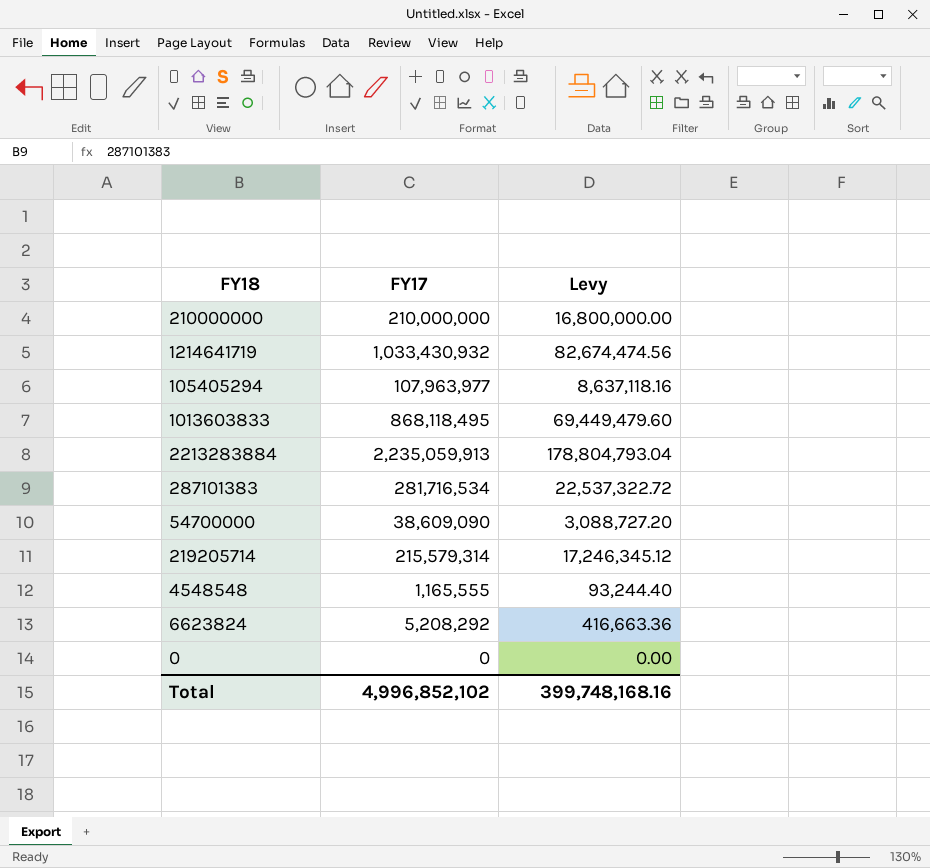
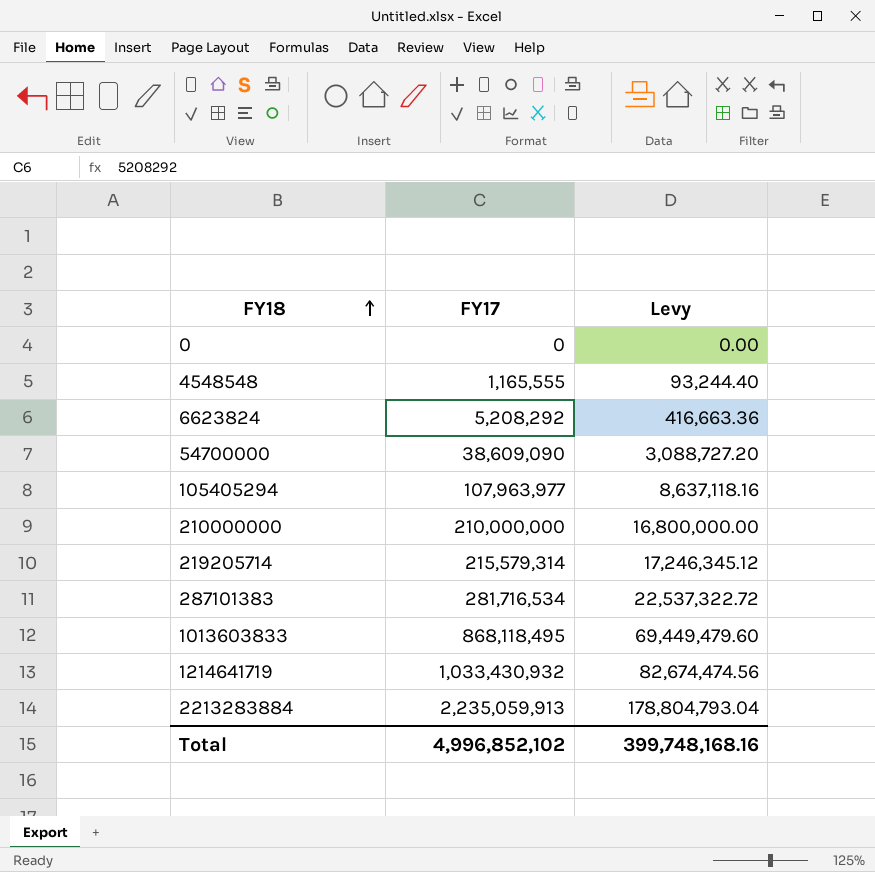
row order: none -> FY18 ascending

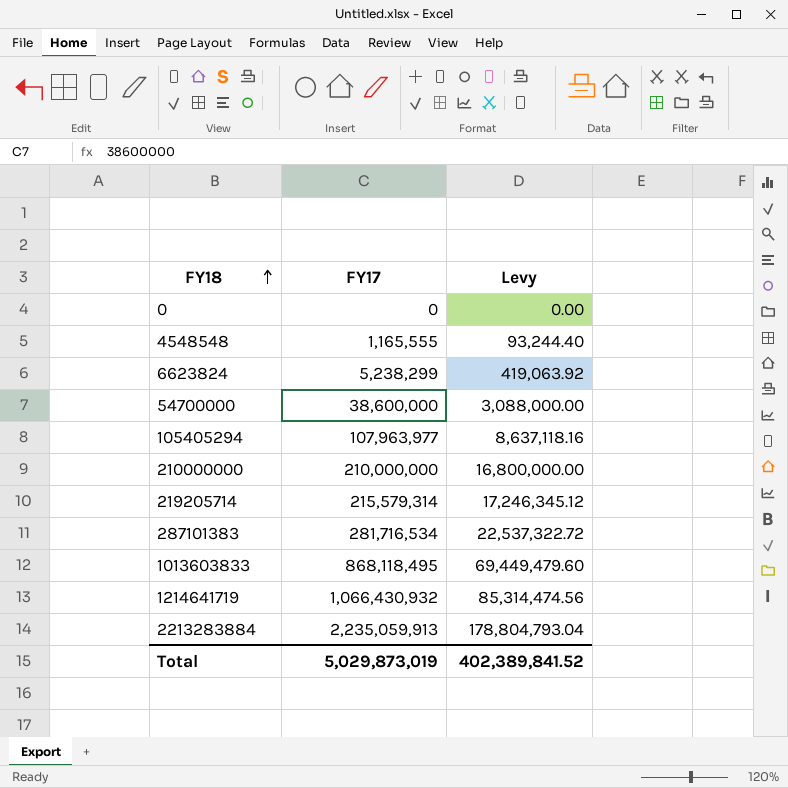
6623824 | FY17: 5,208,292 -> 5,238,299
6623824 | Levy: 416,663.36 -> 419,063.92
54700000 | FY17: 38,609,090 -> 38,600,000
54700000 | Levy: 3,088,727.20 -> 3,088,000.00
1214641719 | FY17: 1,033,430,932 -> 1,066,430,932
1214641719 | Levy: 82,674,474.56 -> 85,314,474.56
Total | FY17: 4,996,852,102 -> 5,029,873,019
Total | Levy: 399,748,168.16 -> 402,389,841.52

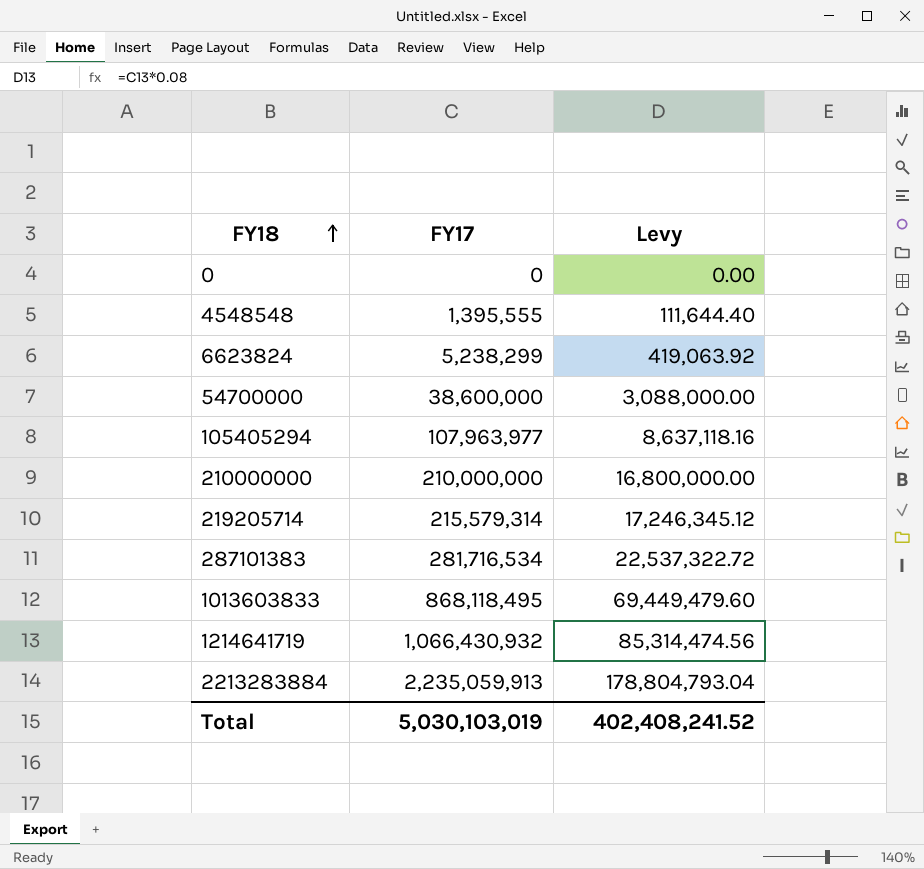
4548548 | FY17: 1,165,555 -> 1,395,555
4548548 | Levy: 93,244.40 -> 111,644.40
Total | FY17: 5,029,873,019 -> 5,030,103,019
Total | Levy: 402,389,841.52 -> 402,408,241.52

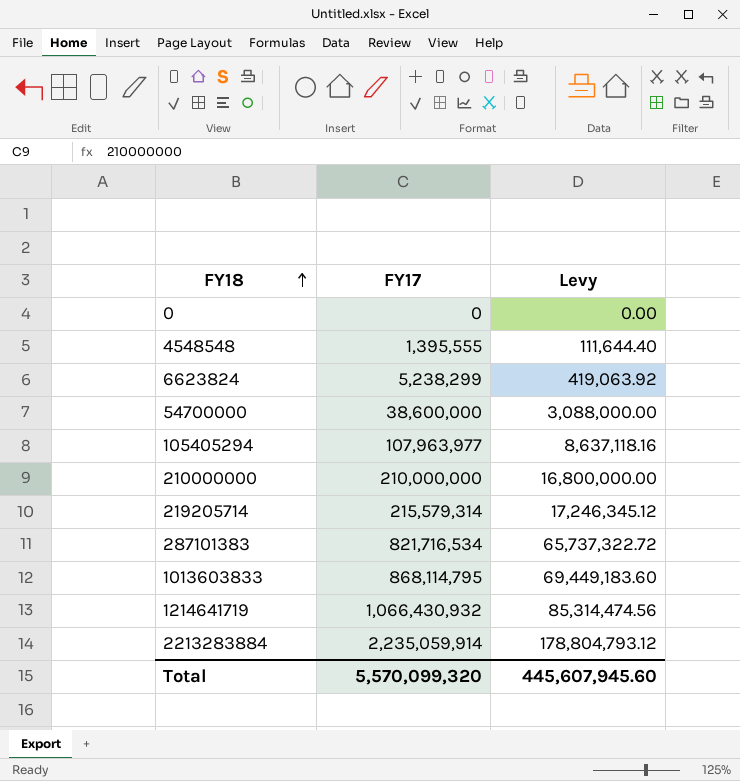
287101383 | FY17: 281,716,534 -> 821,716,534
287101383 | Levy: 22,537,322.72 -> 65,737,322.72
1013603833 | FY17: 868,118,495 -> 868,114,795
1013603833 | Levy: 69,449,479.60 -> 69,449,183.60
2213283884 | FY17: 2,235,059,913 -> 2,235,059,914
2213283884 | Levy: 178,804,793.04 -> 178,804,793.12
Total | FY17: 5,030,103,019 -> 5,570,099,320
Total | Levy: 402,408,241.52 -> 445,607,945.60

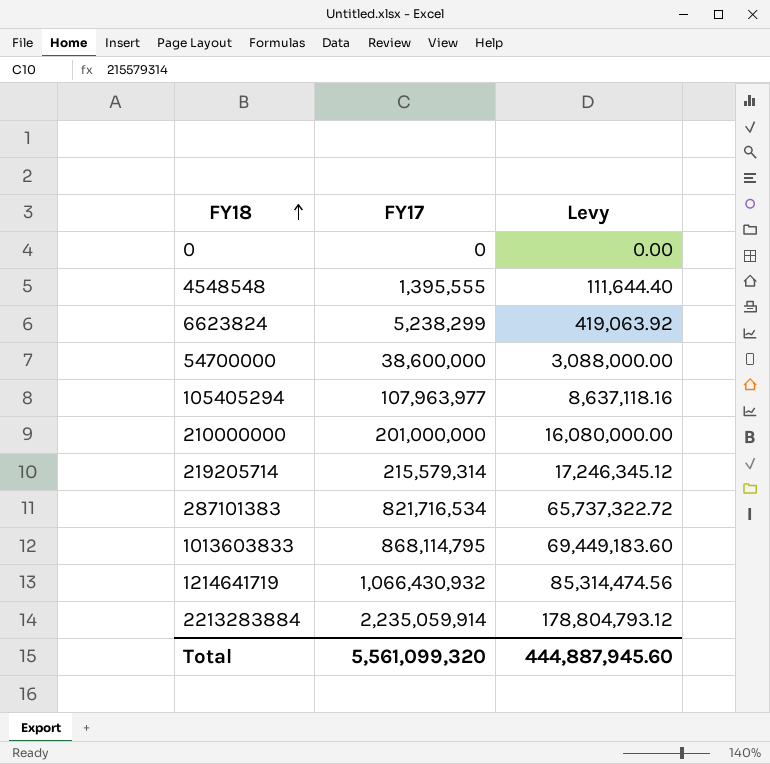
210000000 | FY17: 210,000,000 -> 201,000,000
210000000 | Levy: 16,800,000.00 -> 16,080,000.00
Total | FY17: 5,570,099,320 -> 5,561,099,320
Total | Levy: 445,607,945.60 -> 444,887,945.60

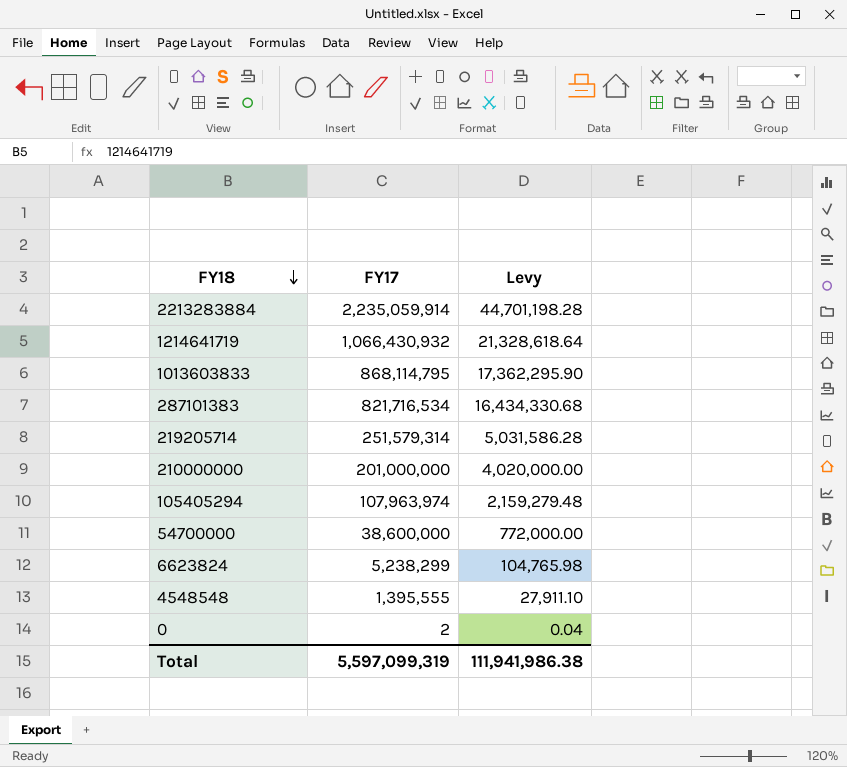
row order: FY18 ascending -> FY18 descending
column Levy | formula: [FY17] * 0.08 -> [FY17] * 0.02
219205714 | FY17: 215,579,314 -> 251,579,314
105405294 | FY17: 107,963,977 -> 107,963,974
0 | FY17: 0 -> 2
Total | FY17: 5,561,099,320 -> 5,597,099,319
Total | Levy: 444,887,945.60 -> 111,941,986.38

